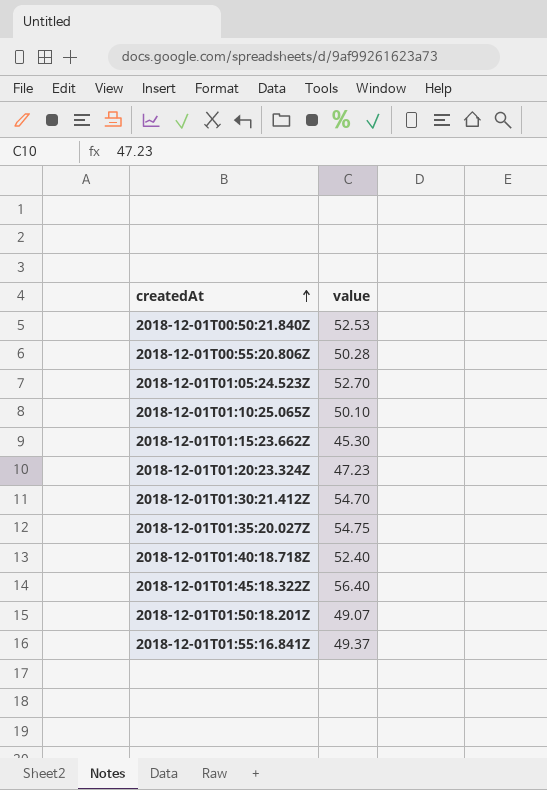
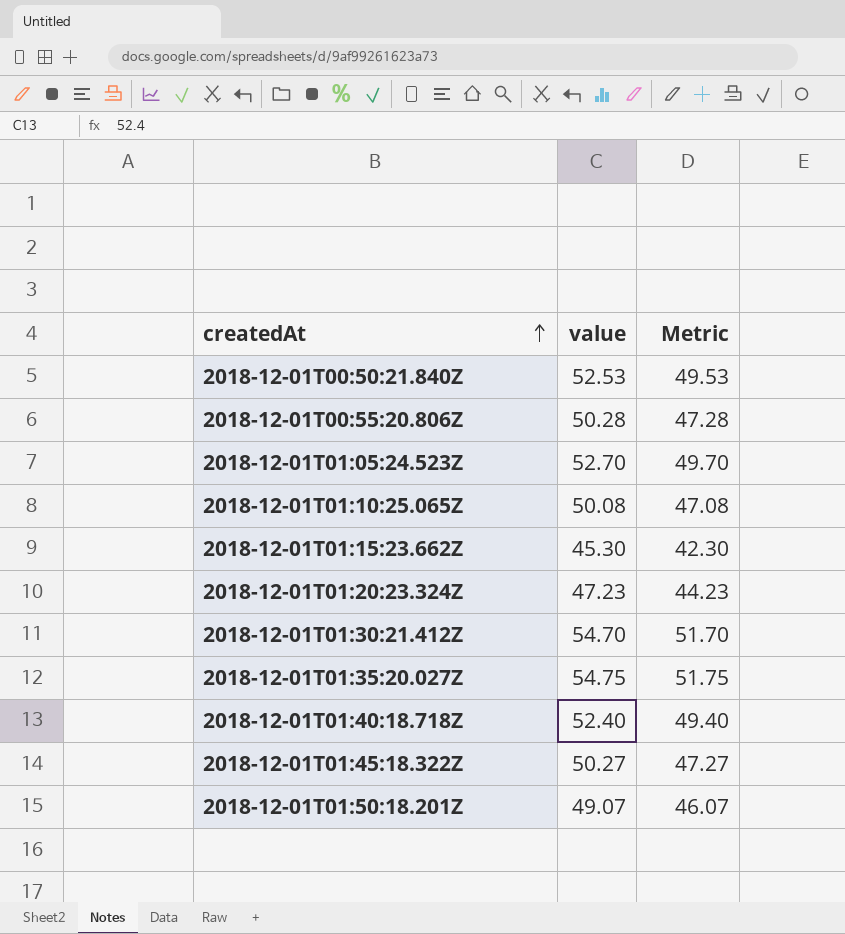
column Metric | formula: none -> [value] - 3
row 2018-12-01T01:55:16.841Z: 49.37 -> none
2018-12-01T01:10:25.065Z | value: 50.10 -> 50.08
2018-12-01T01:45:18.322Z | value: 56.40 -> 50.27

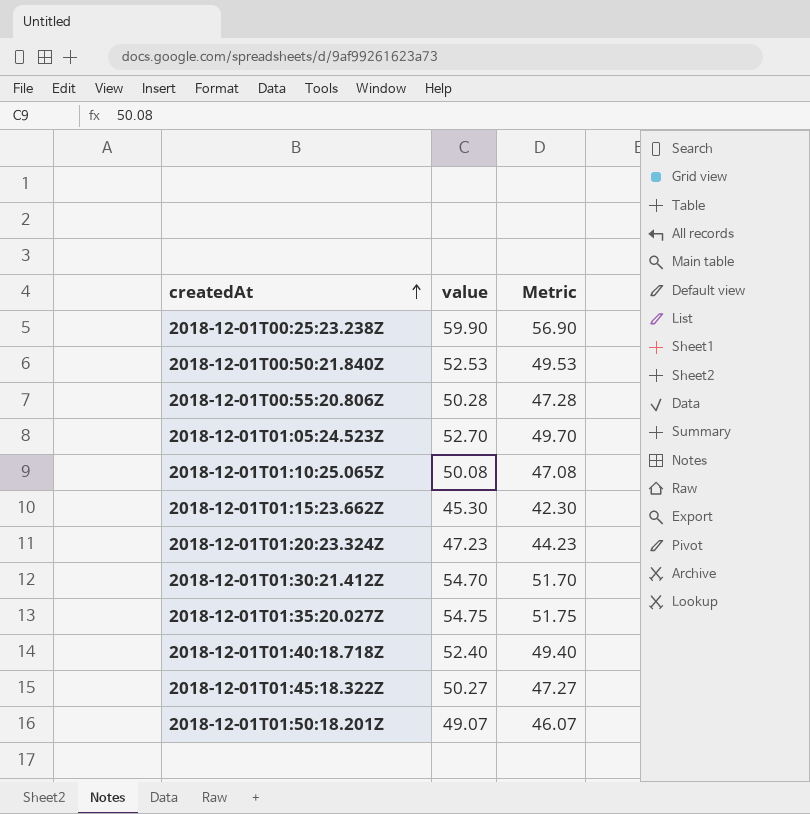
row 2018-12-01T00:25:23.238Z: none -> 59.90 | 56.90

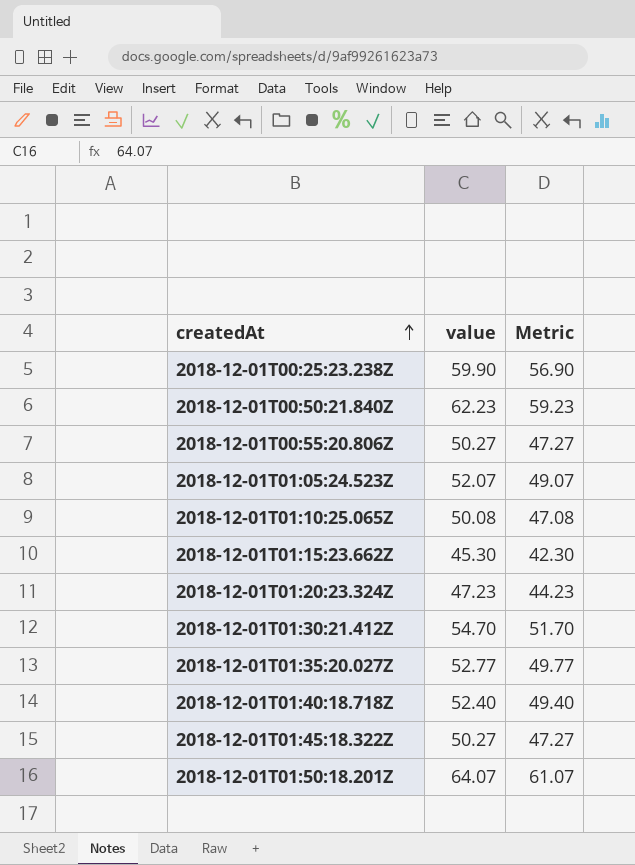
2018-12-01T00:50:21.840Z | value: 52.53 -> 62.23
2018-12-01T00:50:21.840Z | Metric: 49.53 -> 59.23
2018-12-01T00:55:20.806Z | value: 50.28 -> 50.27
2018-12-01T00:55:20.806Z | Metric: 47.28 -> 47.27
2018-12-01T01:05:24.523Z | value: 52.70 -> 52.07
2018-12-01T01:05:24.523Z | Metric: 49.70 -> 49.07
2018-12-01T01:35:20.027Z | value: 54.75 -> 52.77
2018-12-01T01:35:20.027Z | Metric: 51.75 -> 49.77
2018-12-01T01:50:18.201Z | value: 49.07 -> 64.07
2018-12-01T01:50:18.201Z | Metric: 46.07 -> 61.07

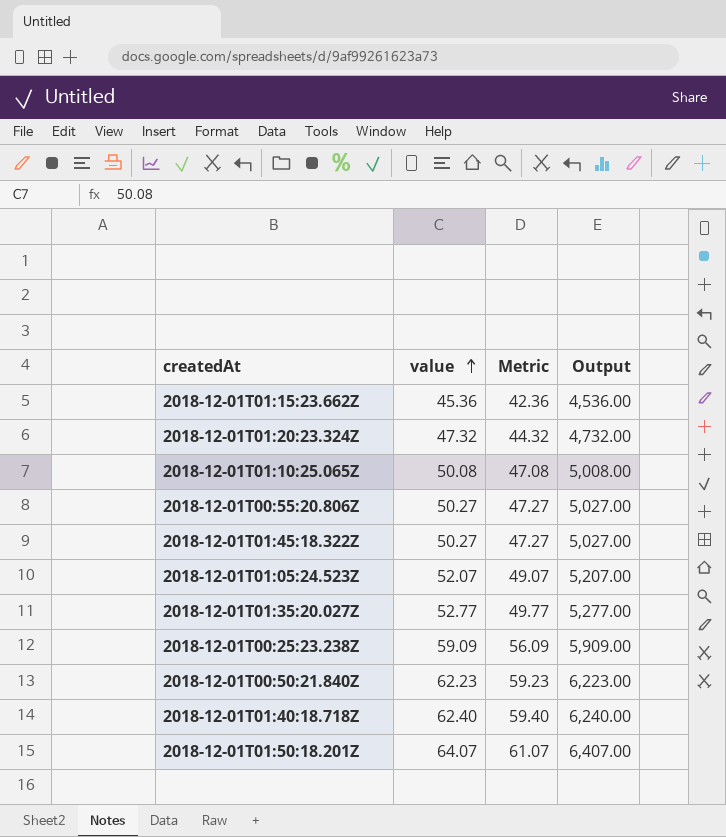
row order: createdAt ascending -> value ascending
column Output | formula: none -> [value] * 100
row 2018-12-01T01:30:21.412Z: 54.70 | 51.70 -> none
2018-12-01T01:15:23.662Z | value: 45.30 -> 45.36
2018-12-01T01:15:23.662Z | Metric: 42.30 -> 42.36
2018-12-01T01:20:23.324Z | value: 47.23 -> 47.32
2018-12-01T01:20:23.324Z | Metric: 44.23 -> 44.32
2018-12-01T00:25:23.238Z | value: 59.90 -> 59.09
2018-12-01T00:25:23.238Z | Metric: 56.90 -> 56.09
2018-12-01T01:40:18.718Z | value: 52.40 -> 62.40
2018-12-01T01:40:18.718Z | Metric: 49.40 -> 59.40

